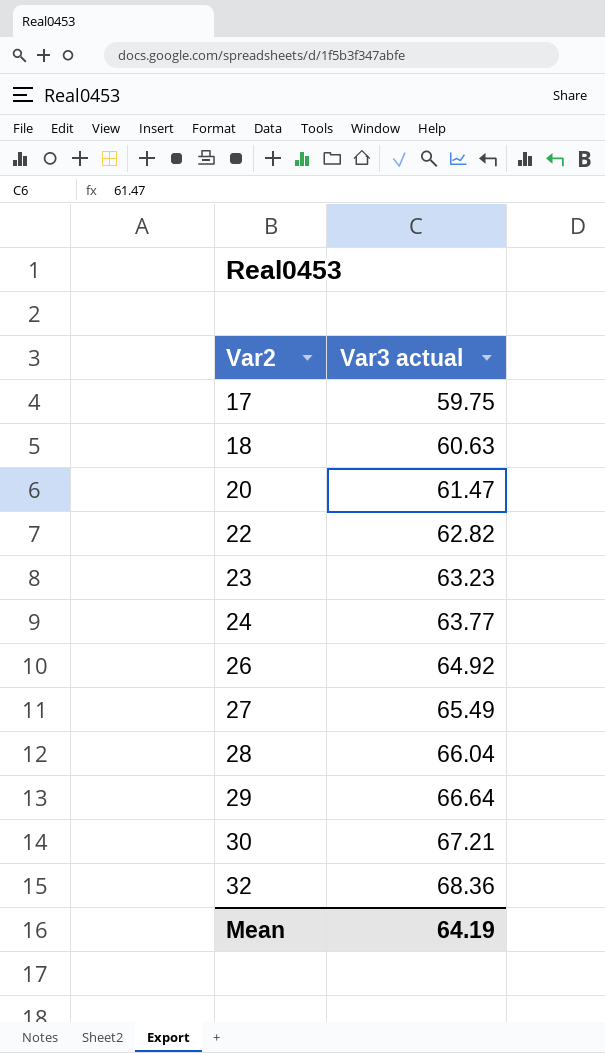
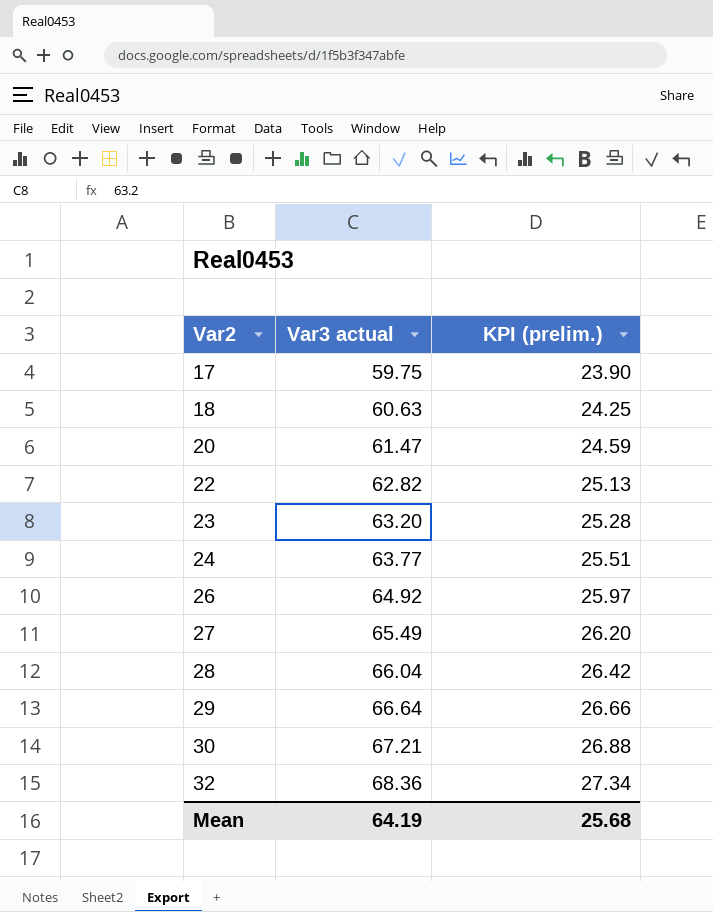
column KPI (prelim.) | formula: none -> [Var3 actual] * 0.4
23 | Var3 actual: 63.23 -> 63.20

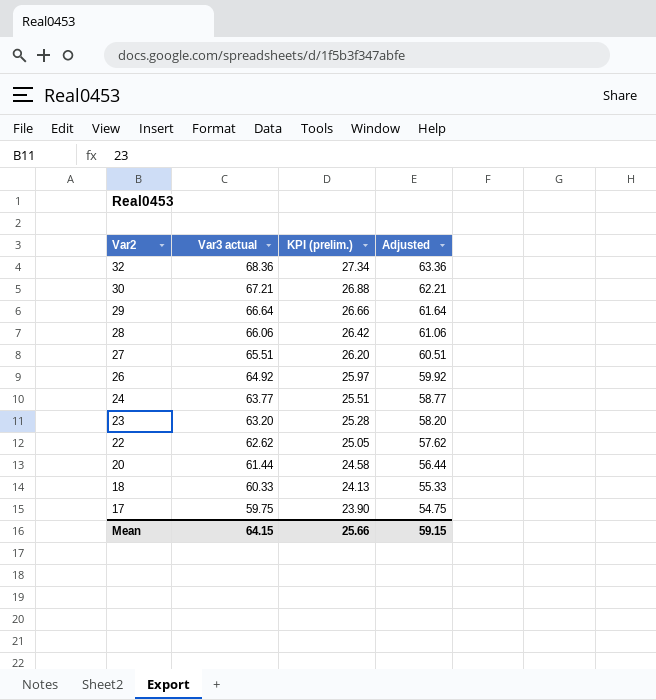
row order: Var2 ascending -> Var2 descending
column Adjusted | formula: none -> [Var3 actual] - 5
28 | Var3 actual: 66.04 -> 66.06
27 | Var3 actual: 65.49 -> 65.51
22 | Var3 actual: 62.82 -> 62.62
22 | KPI (prelim.): 25.13 -> 25.05
20 | Var3 actual: 61.47 -> 61.44
20 | KPI (prelim.): 24.59 -> 24.58
18 | Var3 actual: 60.63 -> 60.33
18 | KPI (prelim.): 24.25 -> 24.13
Mean | Var3 actual: 64.19 -> 64.15
Mean | KPI (prelim.): 25.68 -> 25.66

